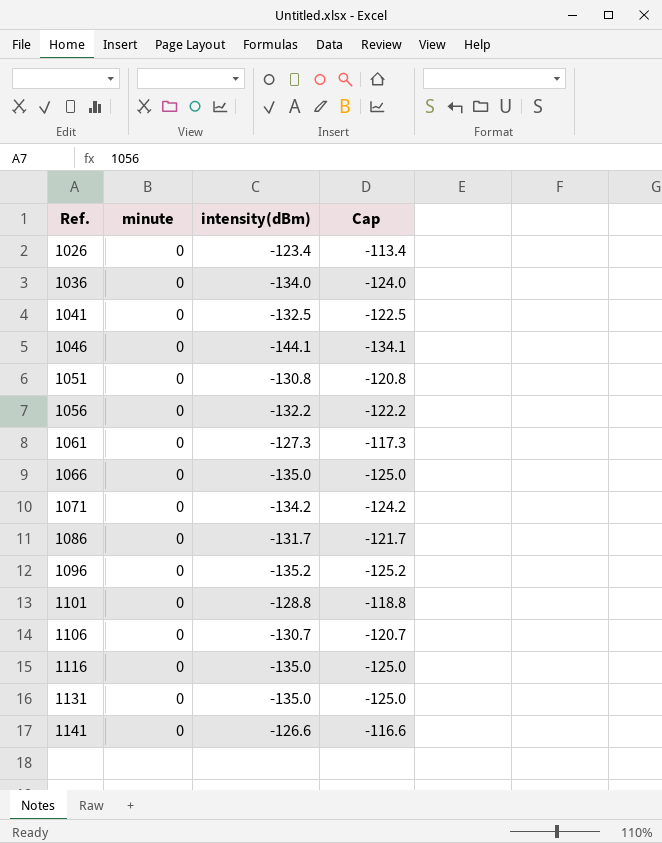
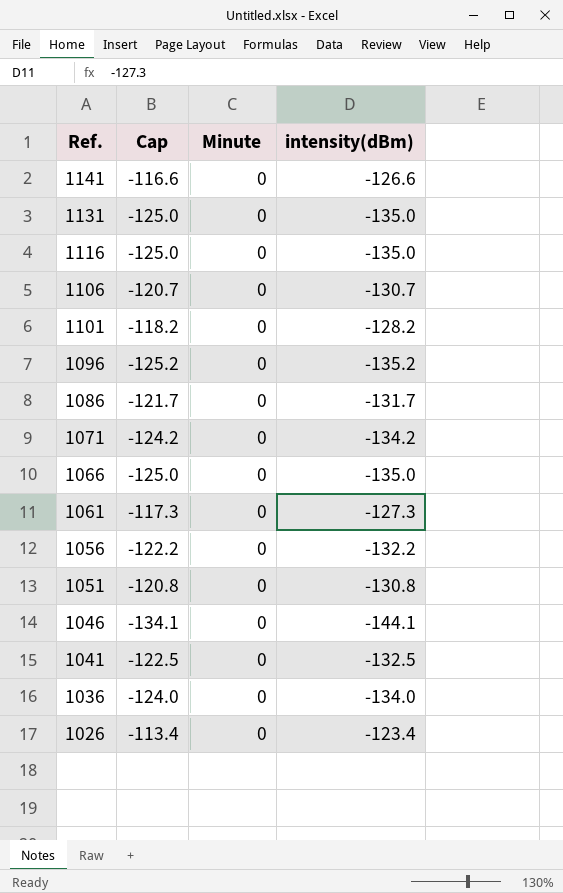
row order: Ref. ascending -> Ref. descending
column Cap | position: 4 -> 2
column name: minute -> Minute
1101 | Cap: -118.8 -> -118.2
1101 | intensity(dBm): -128.8 -> -128.2

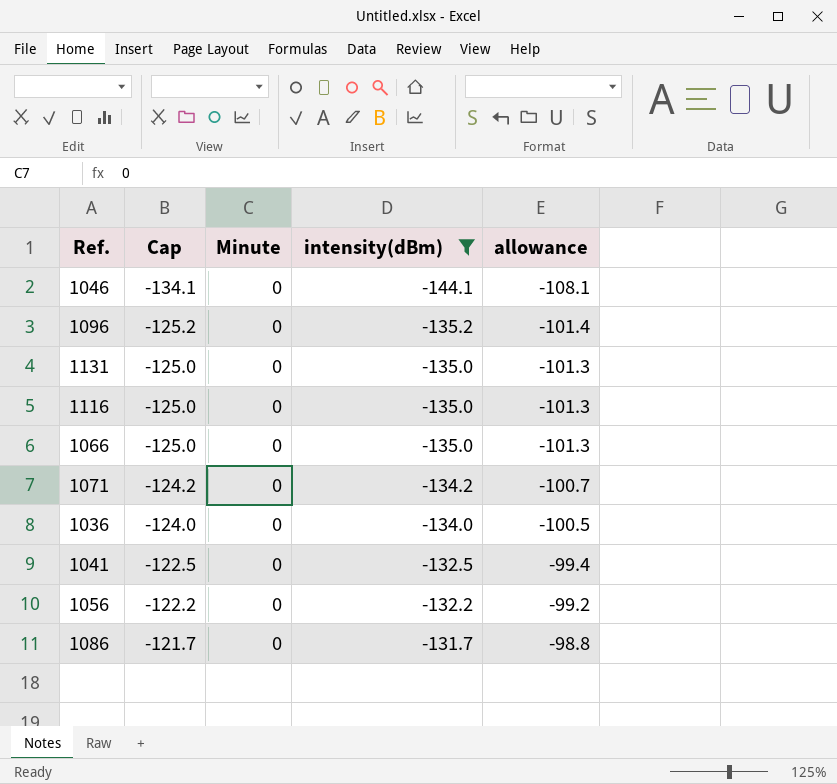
filter: none -> intensity(dBm) <= -131.7
row order: Ref. descending -> Cap ascending
column allowance | formula: none -> [intensity(dBm)] * 0.75

